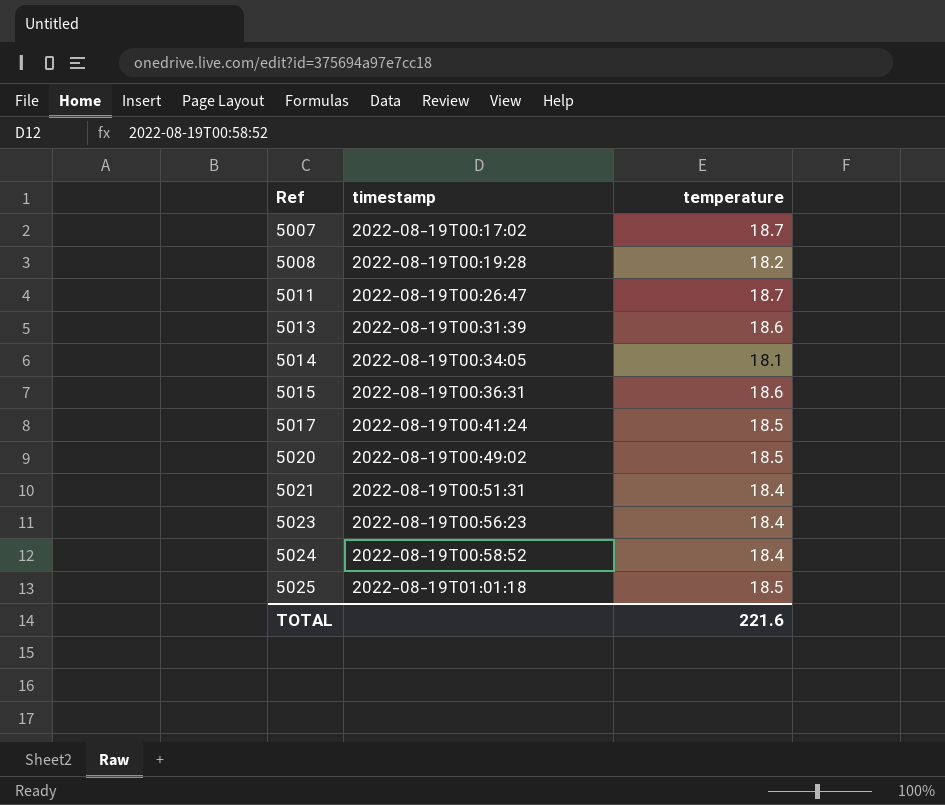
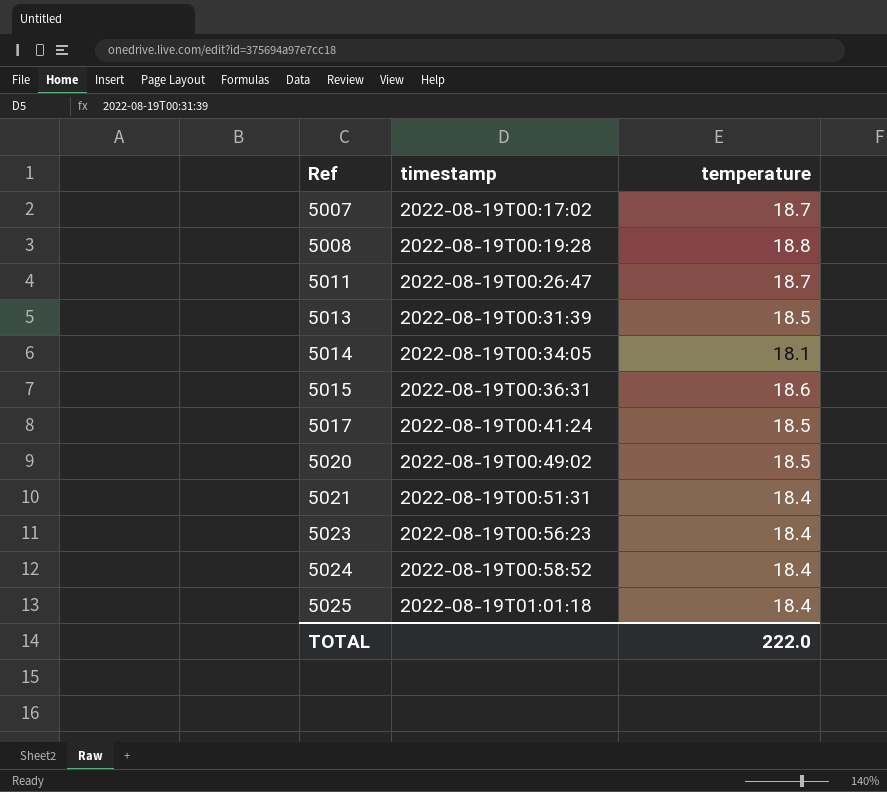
5008 | temperature: 18.2 -> 18.8
5013 | temperature: 18.6 -> 18.5
5025 | temperature: 18.5 -> 18.4
TOTAL | temperature: 221.6 -> 222.0

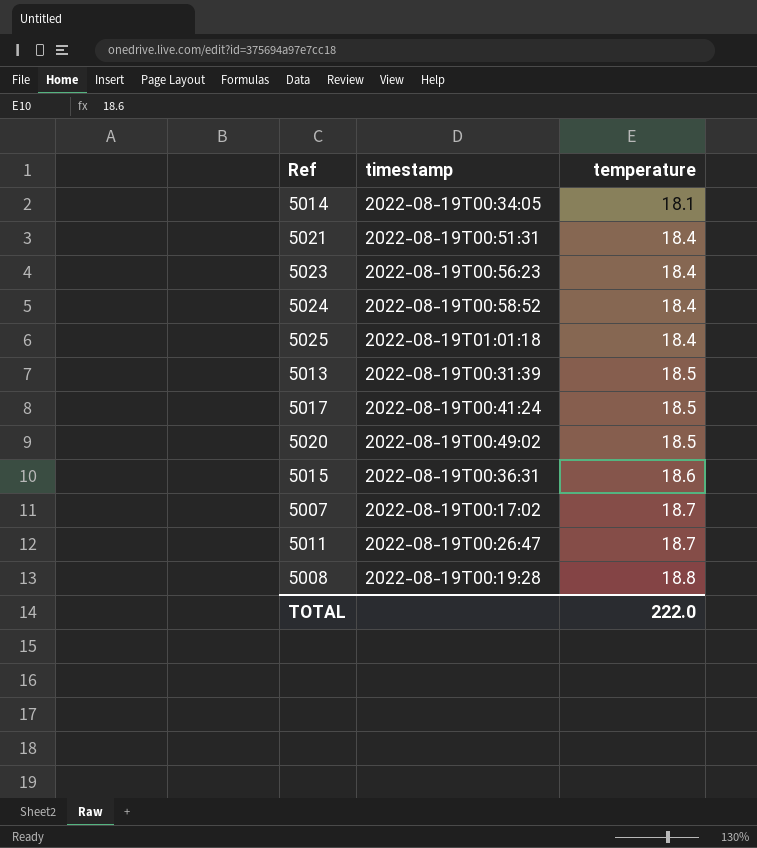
row order: Ref ascending -> temperature ascending

